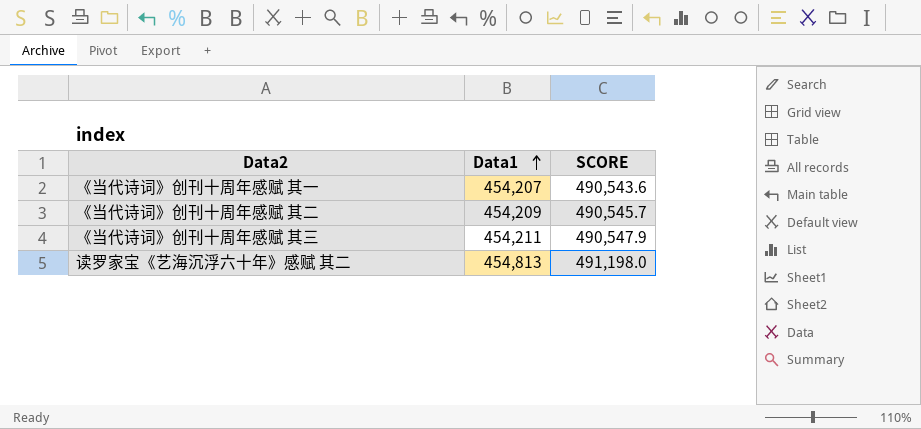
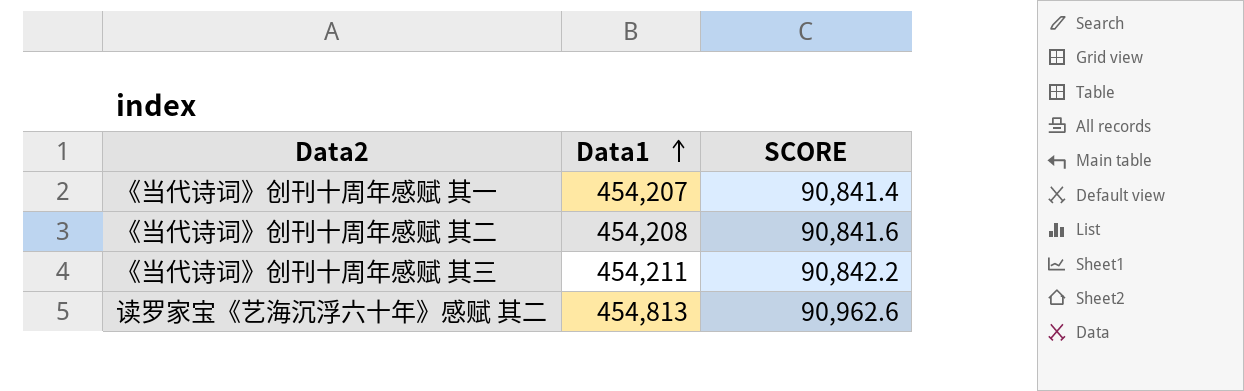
column SCORE | formula: [Data1] * 1.08 -> [Data1] * 0.2
《当代诗词》创刊十周年感赋 其二 | Data1: 454,209 -> 454,208

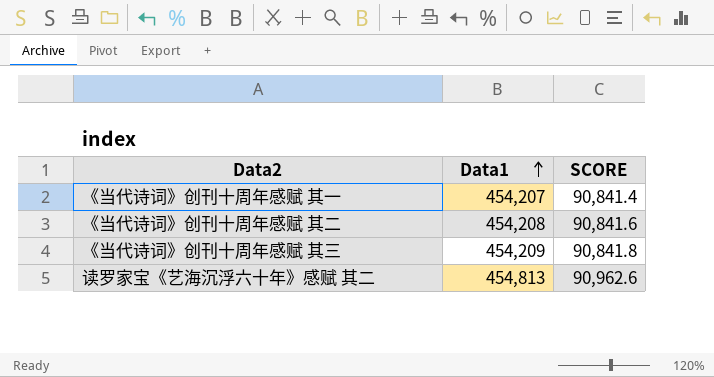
《当代诗词》创刊十周年感赋 其三 | Data1: 454,211 -> 454,209
《当代诗词》创刊十周年感赋 其三 | SCORE: 90,842.2 -> 90,841.8

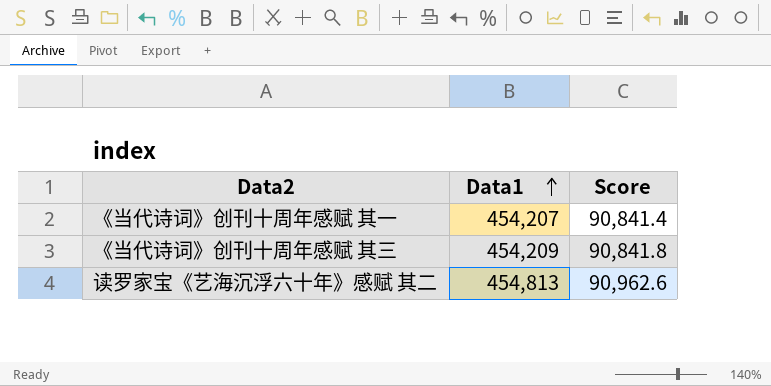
column name: SCORE -> Score
row 《当代诗词》创刊十周年感赋 其二: 454,208 | 90,841.6 -> none

